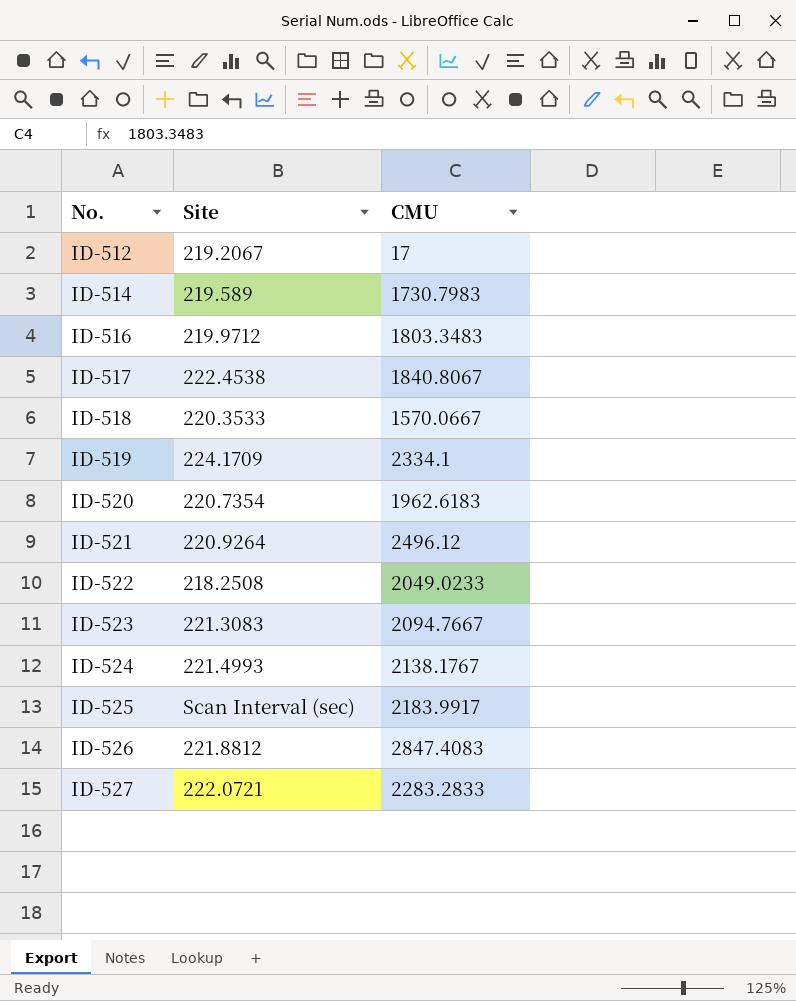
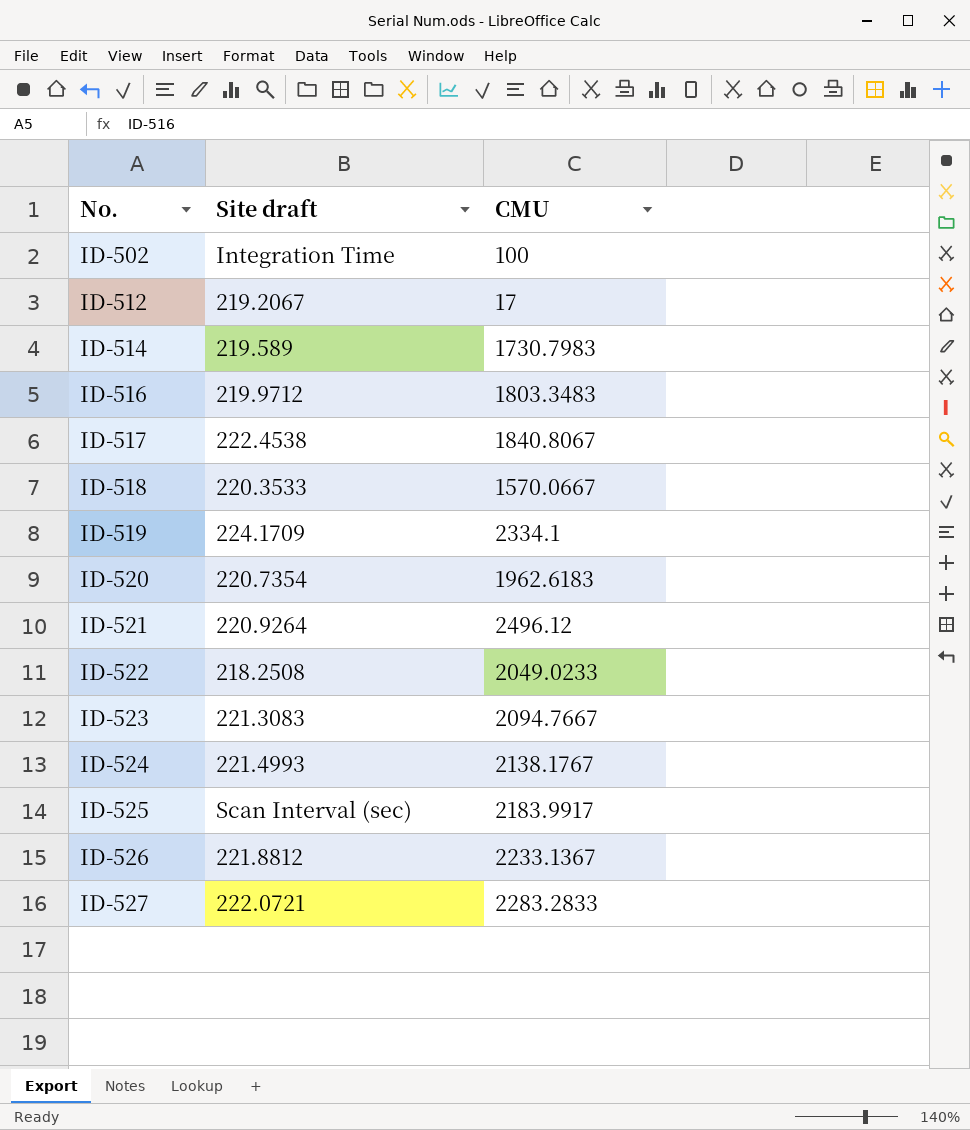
column name: Site -> Site draft
row ID-502: none -> Integration Time | 100
ID-526 | CMU: 2847.4083 -> 2233.1367

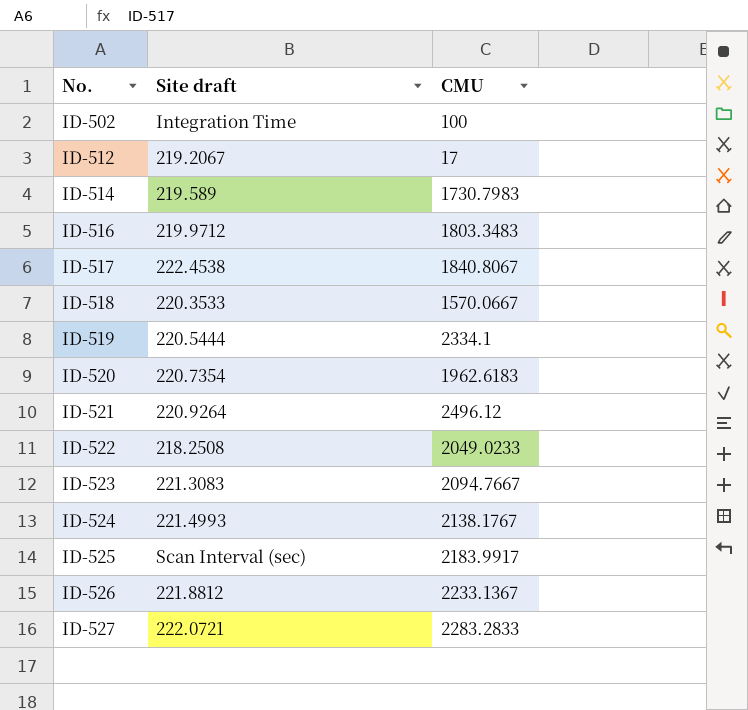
ID-519 | Site draft: 224.1709 -> 220.5444

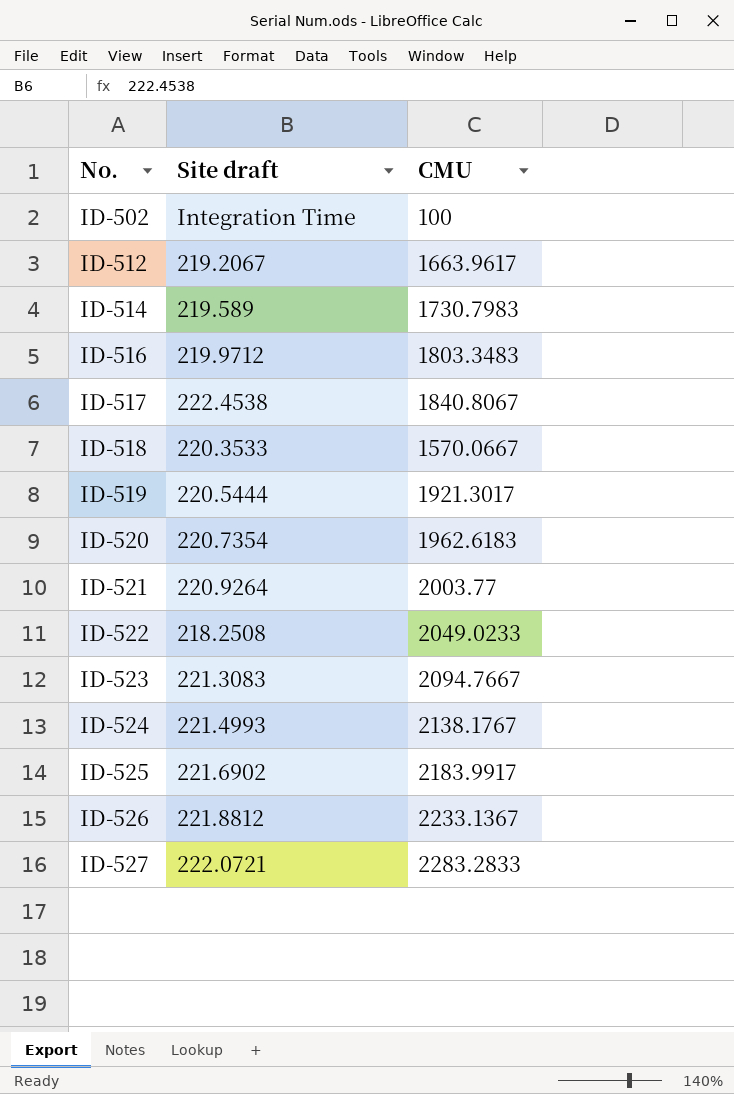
ID-512 | CMU: 17 -> 1663.9617
ID-519 | CMU: 2334.1 -> 1921.3017
ID-521 | CMU: 2496.12 -> 2003.77
ID-525 | Site draft: Scan Interval (sec) -> 221.6902

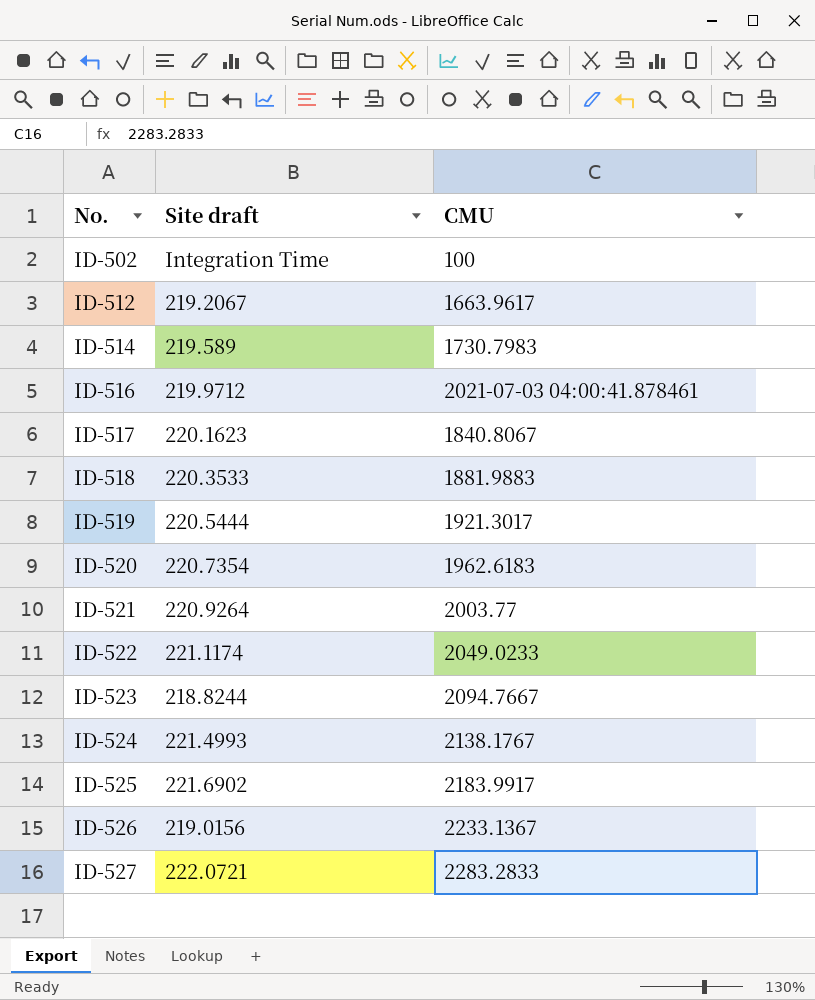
ID-516 | CMU: 1803.3483 -> 2021-07-03 04:00:41.878461
ID-517 | Site draft: 222.4538 -> 220.1623
ID-518 | CMU: 1570.0667 -> 1881.9883
ID-522 | Site draft: 218.2508 -> 221.1174
ID-523 | Site draft: 221.3083 -> 218.8244
ID-526 | Site draft: 221.8812 -> 219.0156

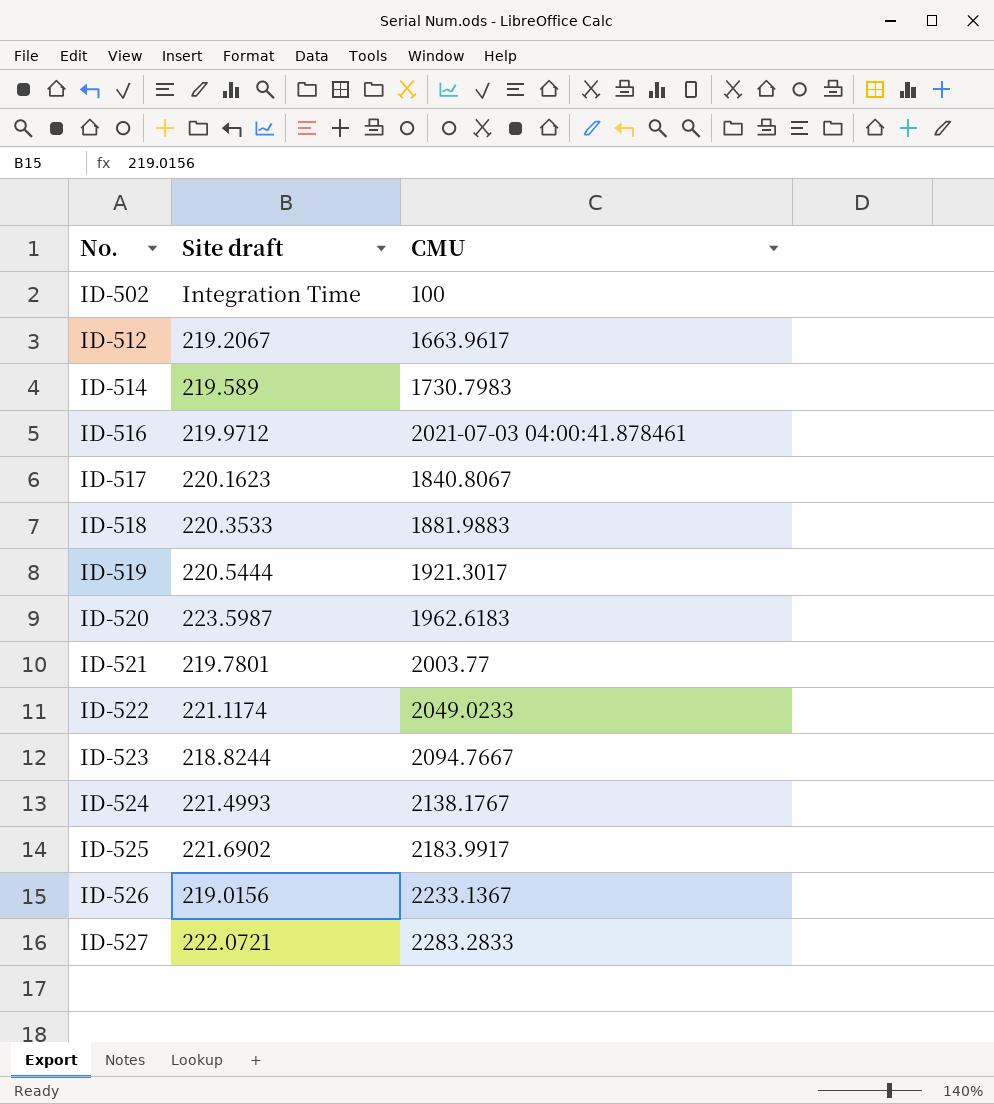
ID-520 | Site draft: 220.7354 -> 223.5987
ID-521 | Site draft: 220.9264 -> 219.7801

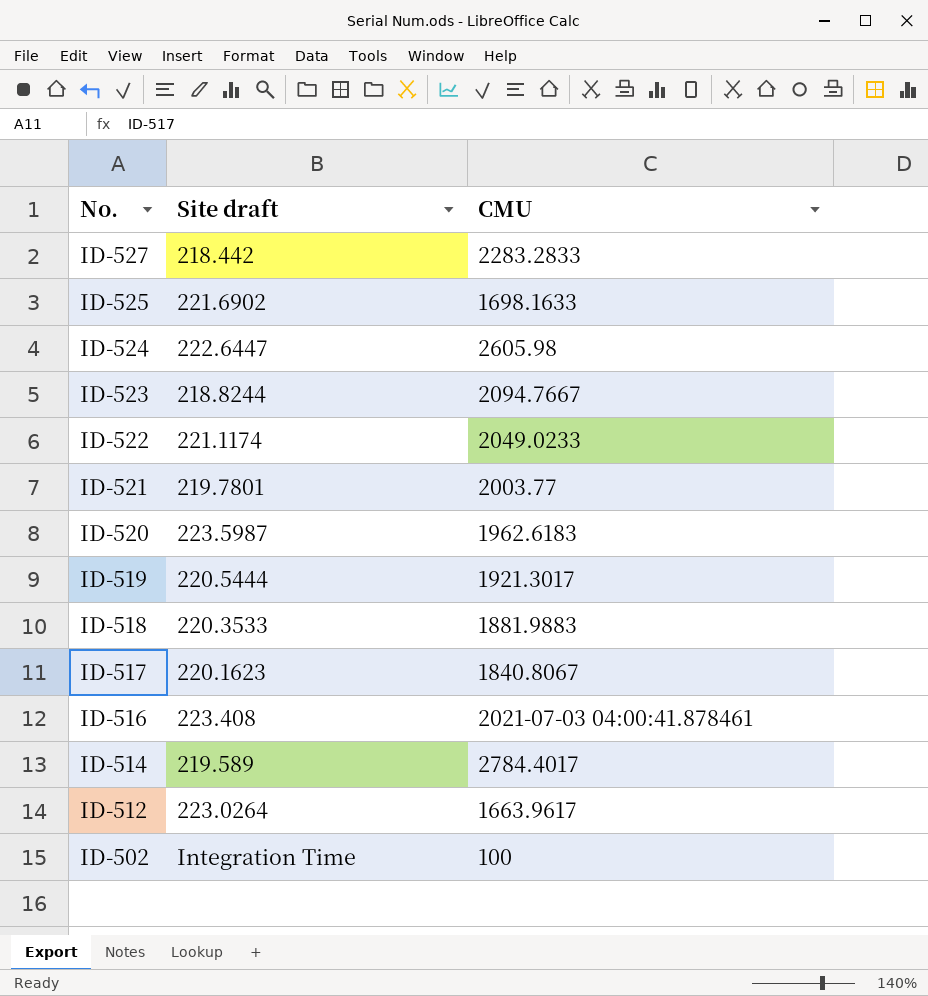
row order: No. ascending -> No. descending
row ID-526: 219.0156 | 2233.1367 -> none
ID-527 | Site draft: 222.0721 -> 218.442
ID-525 | CMU: 2183.9917 -> 1698.1633
ID-524 | Site draft: 221.4993 -> 222.6447
ID-524 | CMU: 2138.1767 -> 2605.98
ID-516 | Site draft: 219.9712 -> 223.408
ID-514 | CMU: 1730.7983 -> 2784.4017
ID-512 | Site draft: 219.2067 -> 223.0264

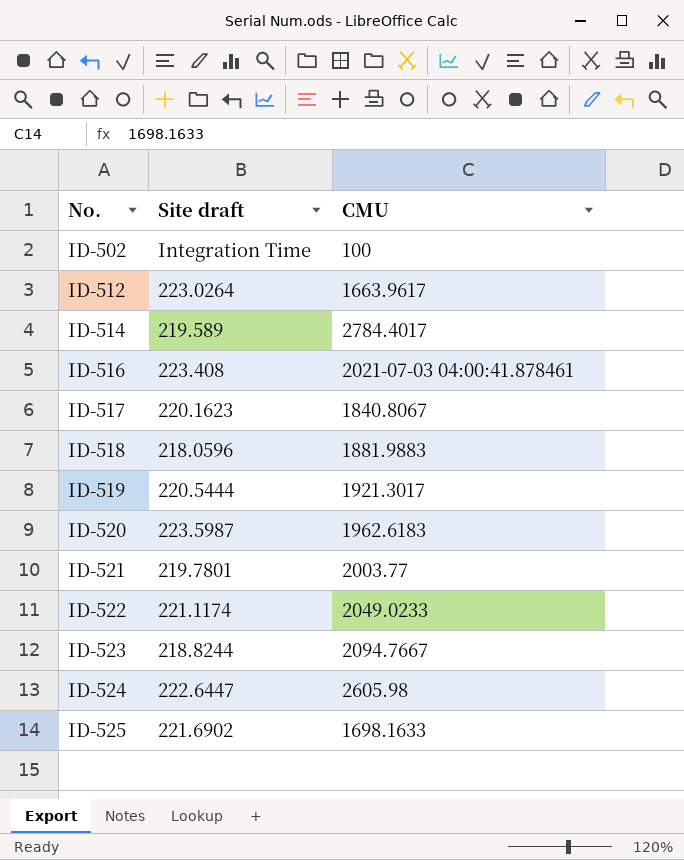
row order: No. descending -> No. ascending
row ID-527: 218.442 | 2283.2833 -> none
ID-518 | Site draft: 220.3533 -> 218.0596

